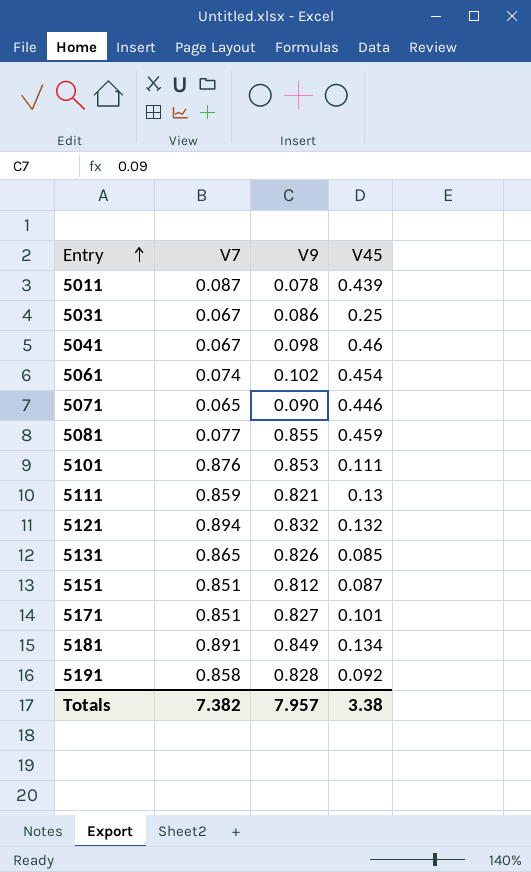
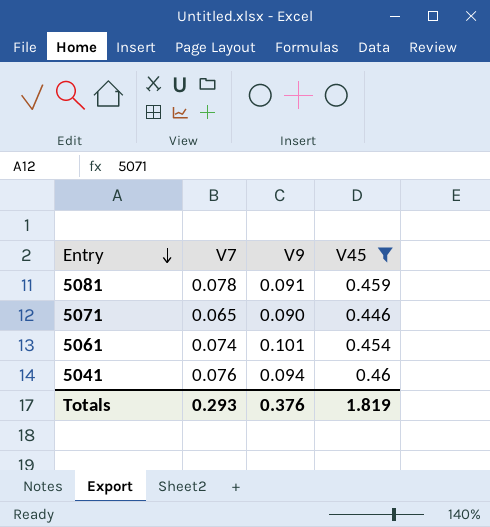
filter: none -> V45 >= 0.446
row order: Entry ascending -> Entry descending
5081 | V7: 0.077 -> 0.078
5081 | V9: 0.855 -> 0.091
5061 | V9: 0.102 -> 0.101
5041 | V7: 0.067 -> 0.076
5041 | V9: 0.098 -> 0.094
Totals | V7: 7.382 -> 0.293
Totals | V9: 7.957 -> 0.376
Totals | V45: 3.38 -> 1.819

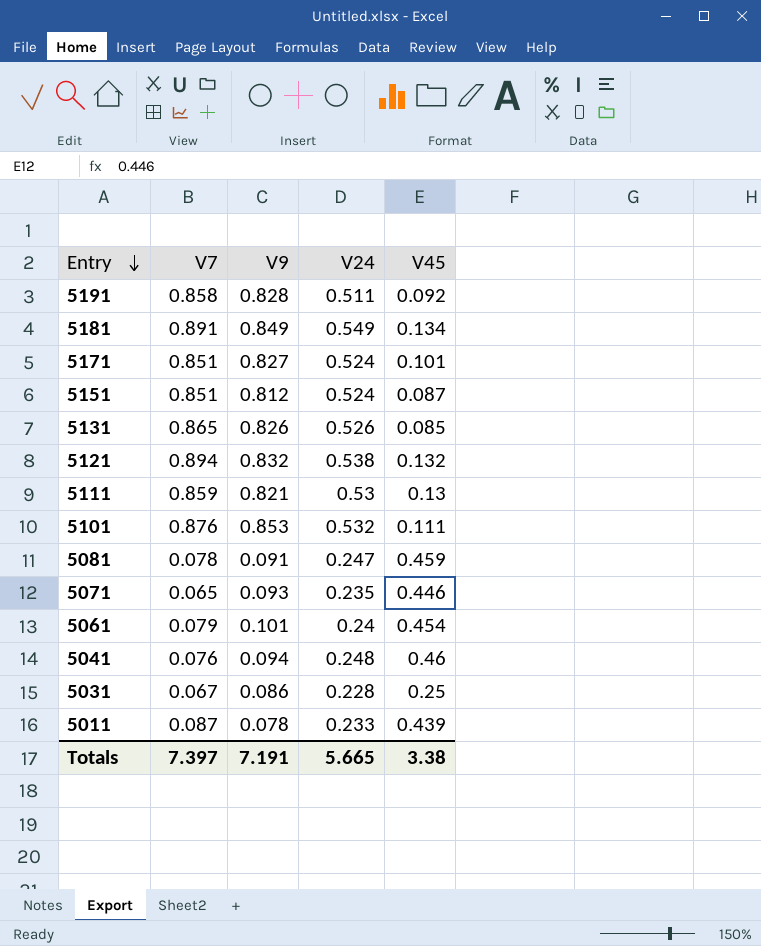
filter: V45 >= 0.446 -> none
column V24 | position: none -> 4
5071 | V9: 0.090 -> 0.093
5061 | V7: 0.074 -> 0.079
Totals | V7: 0.293 -> 7.397
Totals | V9: 0.376 -> 7.191
Totals | V45: 1.819 -> 3.38

